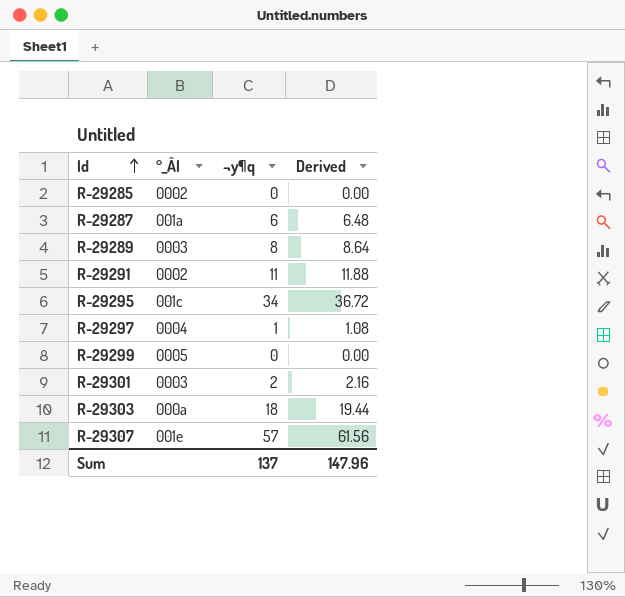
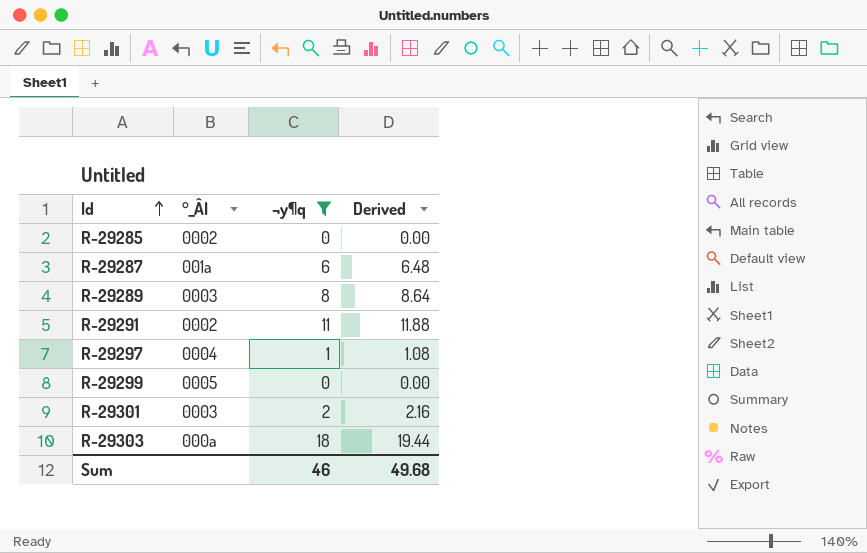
filter: none -> ¬y¶q <= 18
Sum | ¬y¶q: 137 -> 46
Sum | Derived: 147.96 -> 49.68

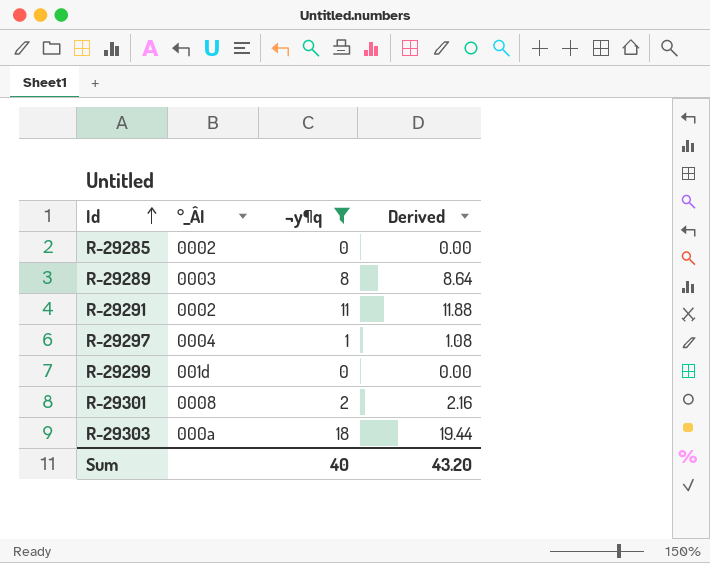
row R-29287: 001a | 6 | 6.48 -> none
R-29299 | °_ÂI: 0005 -> 001d
R-29301 | °_ÂI: 0003 -> 0008
Sum | ¬y¶q: 46 -> 40
Sum | Derived: 49.68 -> 43.20

